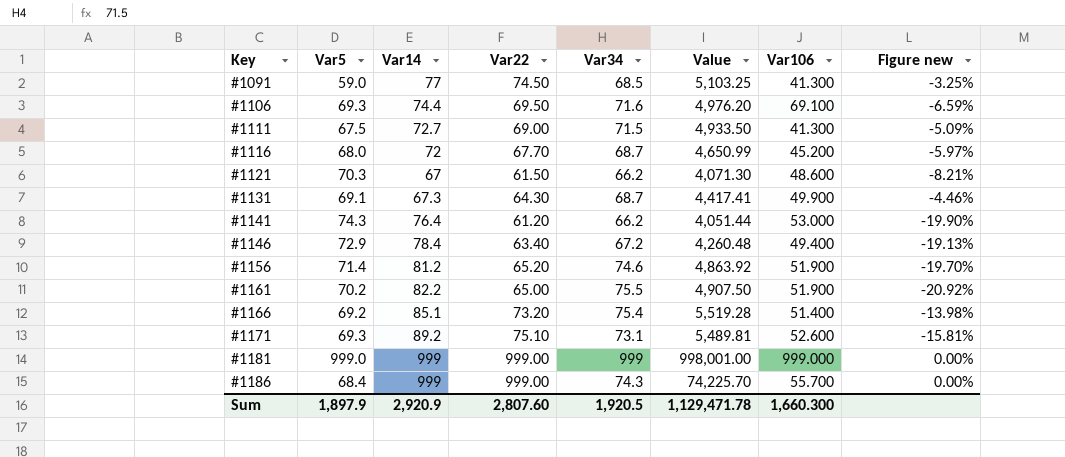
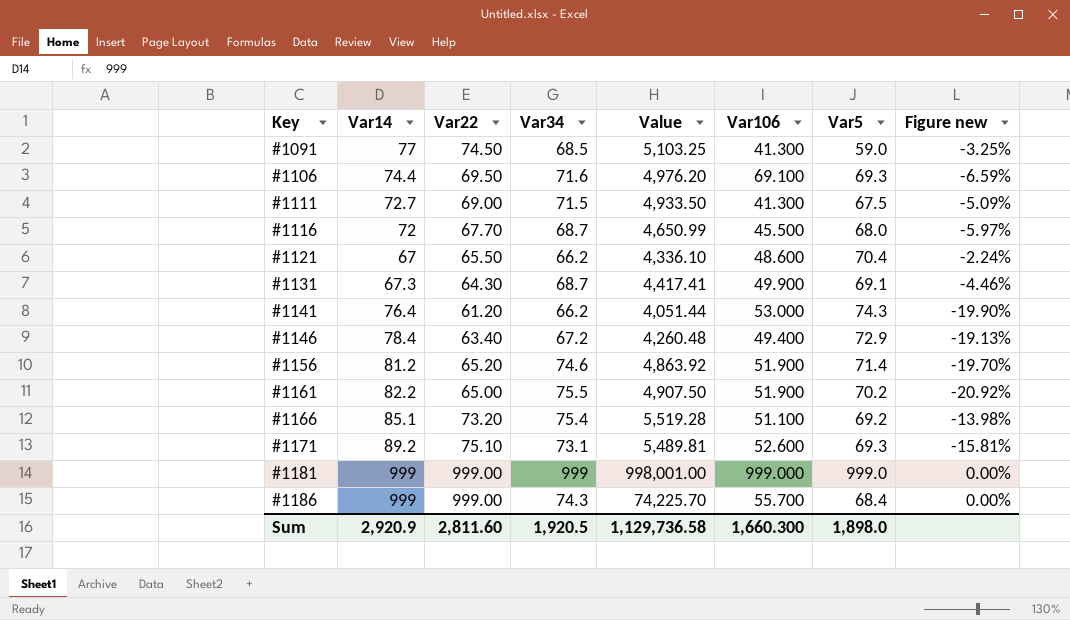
column Var5 | position: 2 -> 7
#1116 | Var106: 45.200 -> 45.500
#1121 | Var22: 61.50 -> 65.50
#1121 | Value: 4,071.30 -> 4,336.10
#1121 | Var5: 70.3 -> 70.4
#1121 | Figure new: -8.21% -> -2.24%
#1166 | Var106: 51.400 -> 51.100
Sum | Var22: 2,807.60 -> 2,811.60
Sum | Value: 1,129,471.78 -> 1,129,736.58
Sum | Var5: 1,897.9 -> 1,898.0

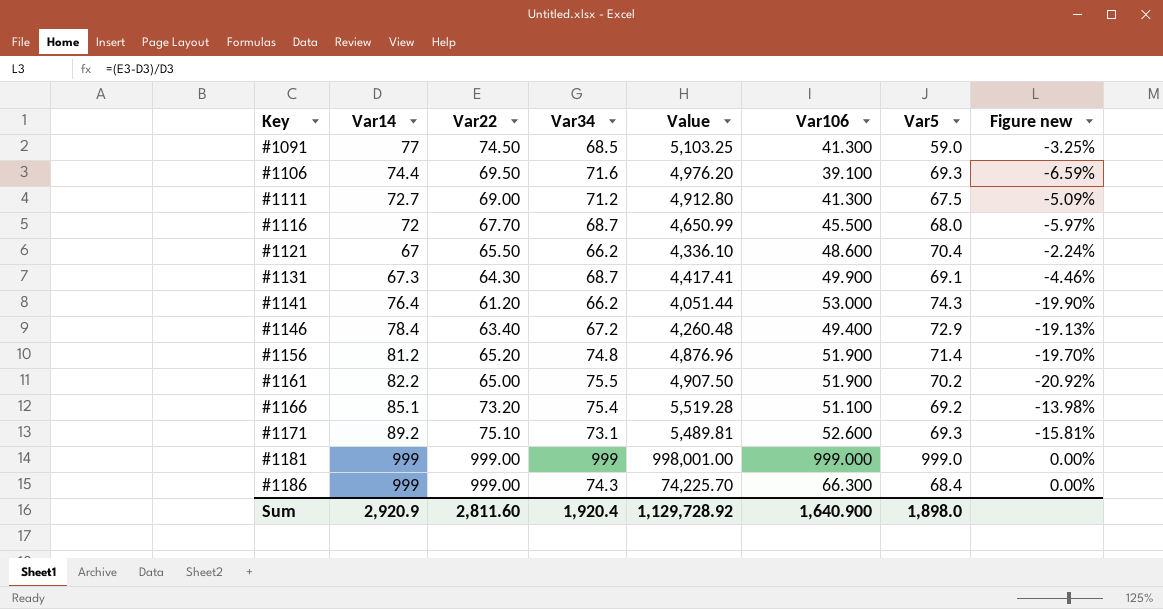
#1106 | Var106: 69.100 -> 39.100
#1111 | Var34: 71.5 -> 71.2
#1111 | Value: 4,933.50 -> 4,912.80
#1156 | Var34: 74.6 -> 74.8
#1156 | Value: 4,863.92 -> 4,876.96
#1186 | Var106: 55.700 -> 66.300
Sum | Var34: 1,920.5 -> 1,920.4
Sum | Value: 1,129,736.58 -> 1,129,728.92
Sum | Var106: 1,660.300 -> 1,640.900

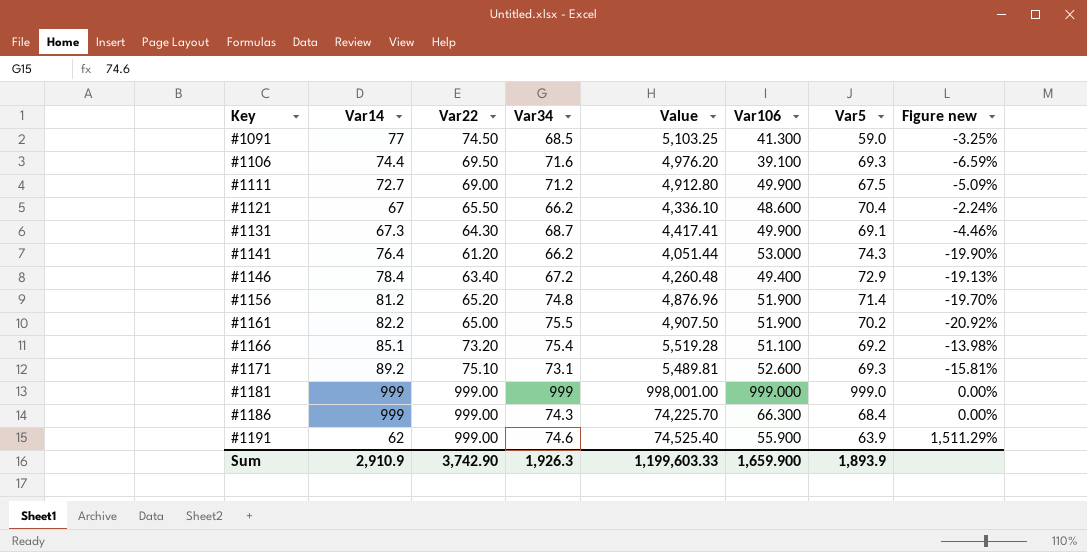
row #1116: 72 | 67.70 | 68.7 | 4,650.99 | 45.500 | 68.0 | -5.97% -> none
#1111 | Var106: 41.300 -> 49.900
row #1191: none -> 62 | 999.00 | 74.6 | 74,525.40 | 55.900 | 63.9 | 1,511.29%
Sum | Var14: 2,920.9 -> 2,910.9
Sum | Var22: 2,811.60 -> 3,742.90
Sum | Var34: 1,920.4 -> 1,926.3
Sum | Value: 1,129,728.92 -> 1,199,603.33
Sum | Var106: 1,640.900 -> 1,659.900
Sum | Var5: 1,898.0 -> 1,893.9

